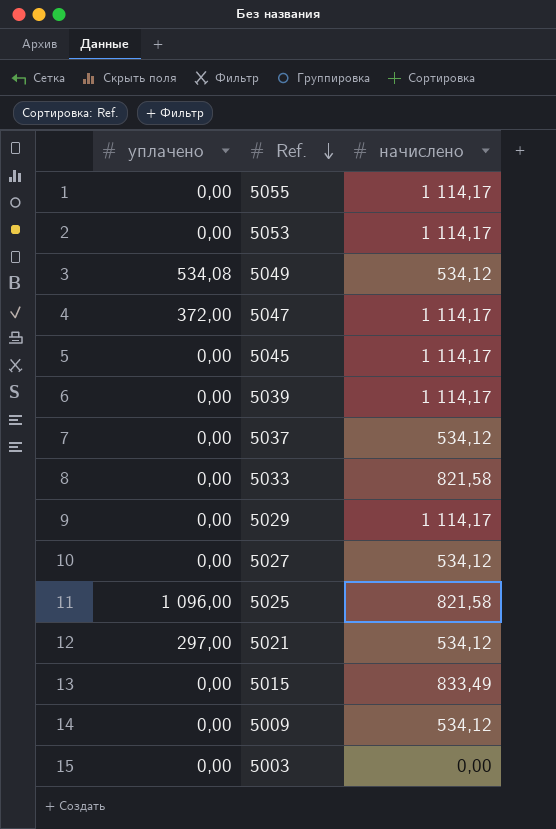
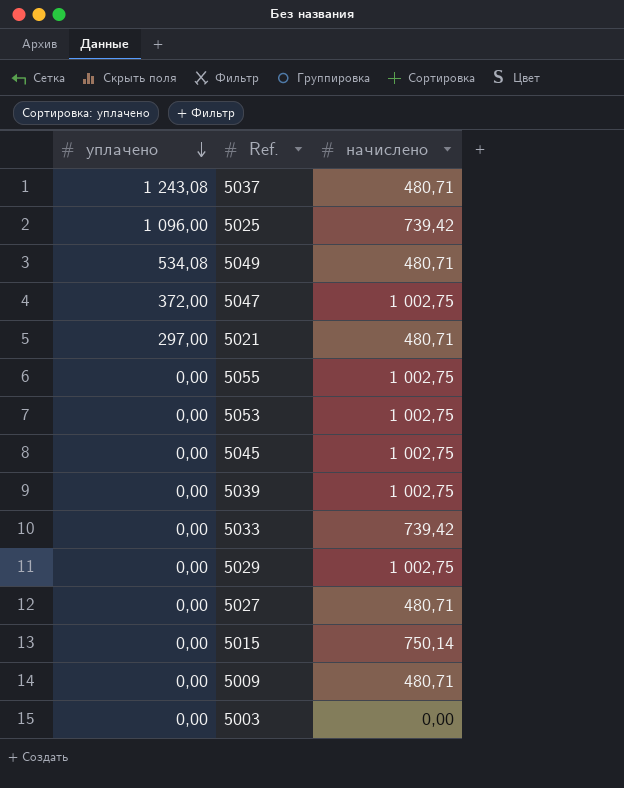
row order: Ref. descending -> уплачено descending
5037 | уплачено: 0,00 -> 1 243,08
5037 | начислено: 534,12 -> 480,71
5025 | начислено: 821,58 -> 739,42
5049 | начислено: 534,12 -> 480,71
5047 | начислено: 1 114,17 -> 1 002,75
5021 | начислено: 534,12 -> 480,71
5055 | начислено: 1 114,17 -> 1 002,75
5053 | начислено: 1 114,17 -> 1 002,75
5045 | начислено: 1 114,17 -> 1 002,75
5039 | начислено: 1 114,17 -> 1 002,75
5033 | начислено: 821,58 -> 739,42
5029 | начислено: 1 114,17 -> 1 002,75
5027 | начислено: 534,12 -> 480,71
5015 | начислено: 833,49 -> 750,14
5009 | начислено: 534,12 -> 480,71

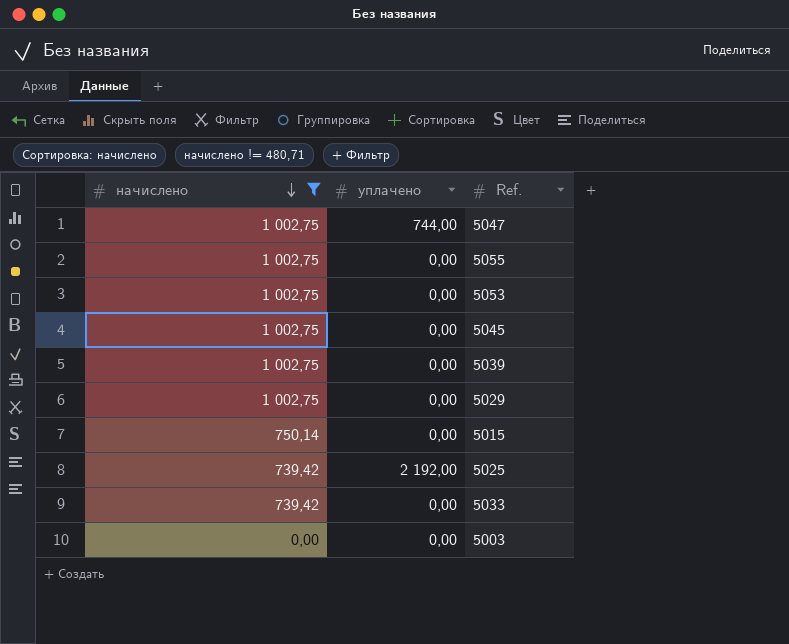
filter: none -> начислено != 480,71
row order: уплачено descending -> начислено descending
column начислено | position: 3 -> 1
5047 | уплачено: 372,00 -> 744,00
5025 | уплачено: 1 096,00 -> 2 192,00

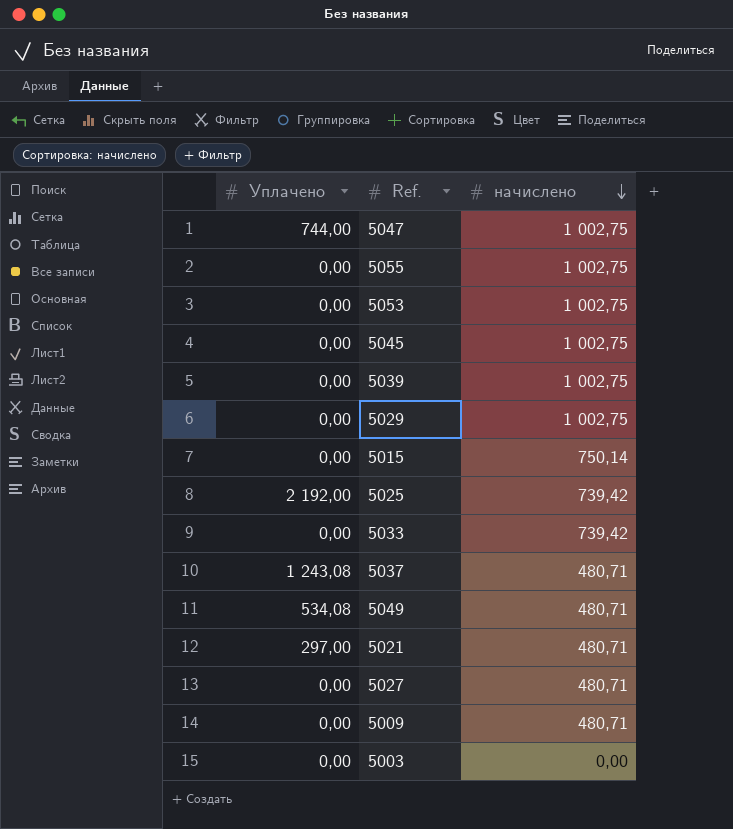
filter: начислено != 480,71 -> none
column name: уплачено -> Уплачено
column начислено | position: 1 -> 3

